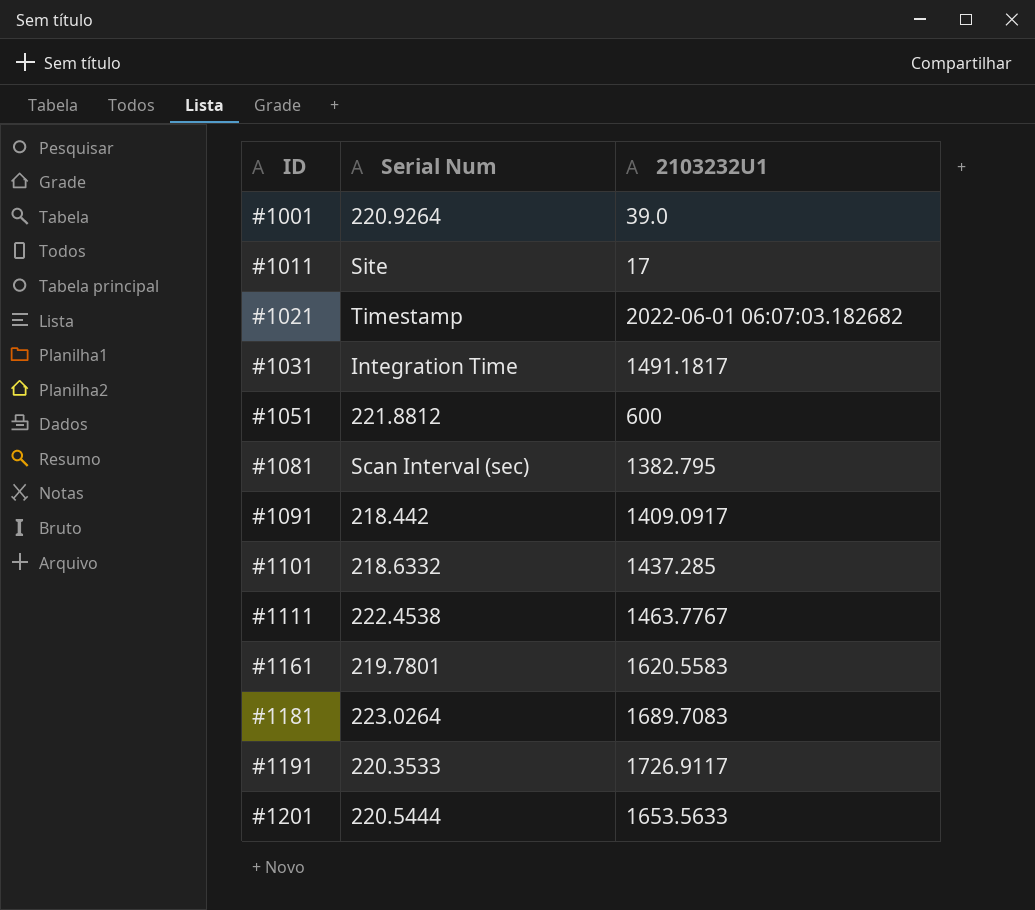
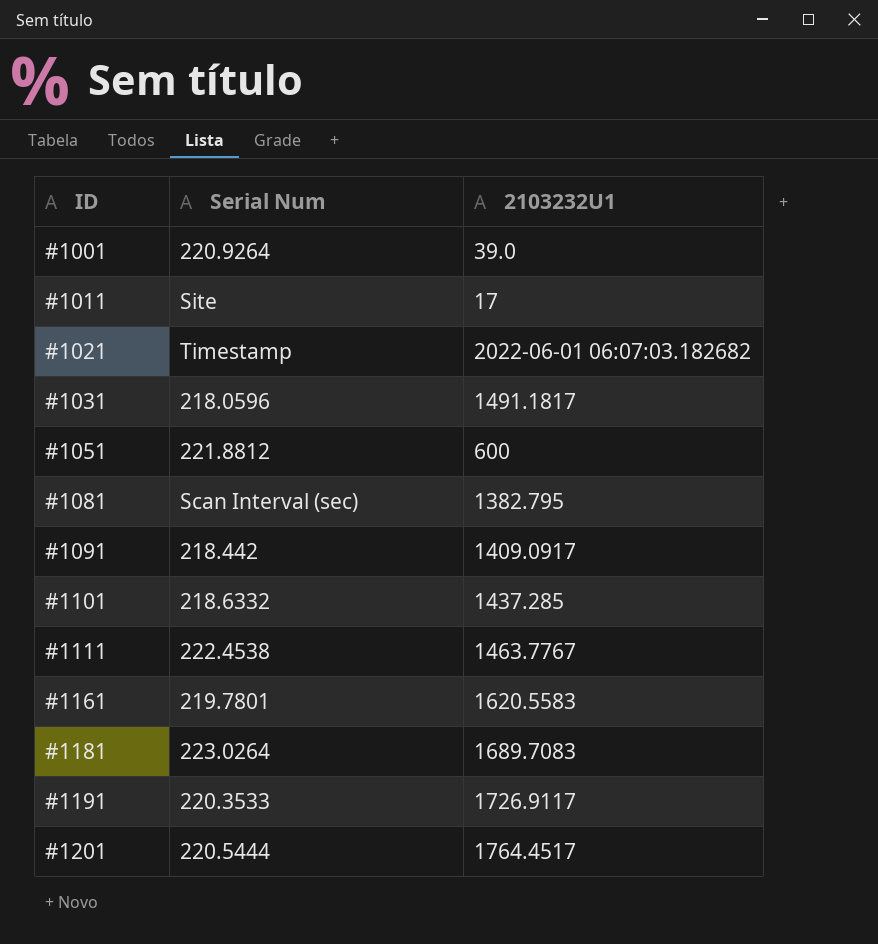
#1031 | Serial Num: Integration Time -> 218.0596
#1201 | 2103232U1: 1653.5633 -> 1764.4517

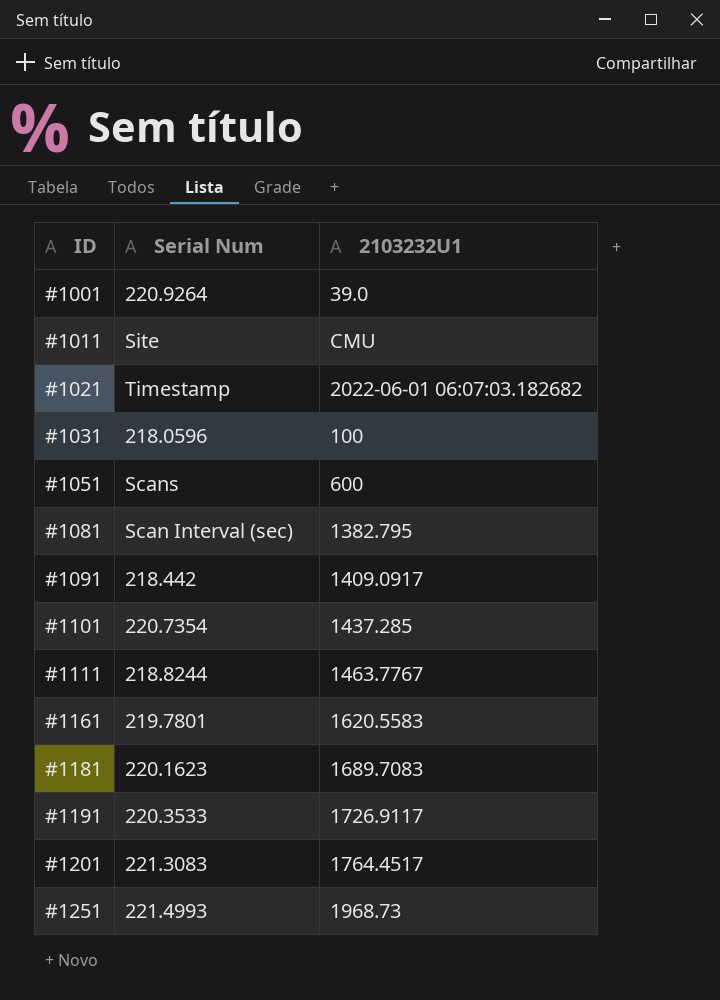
#1011 | 2103232U1: 17 -> CMU
#1031 | 2103232U1: 1491.1817 -> 100
#1051 | Serial Num: 221.8812 -> Scans
#1101 | Serial Num: 218.6332 -> 220.7354
#1111 | Serial Num: 222.4538 -> 218.8244
#1181 | Serial Num: 223.0264 -> 220.1623
#1201 | Serial Num: 220.5444 -> 221.3083
row #1251: none -> 221.4993 | 1968.73

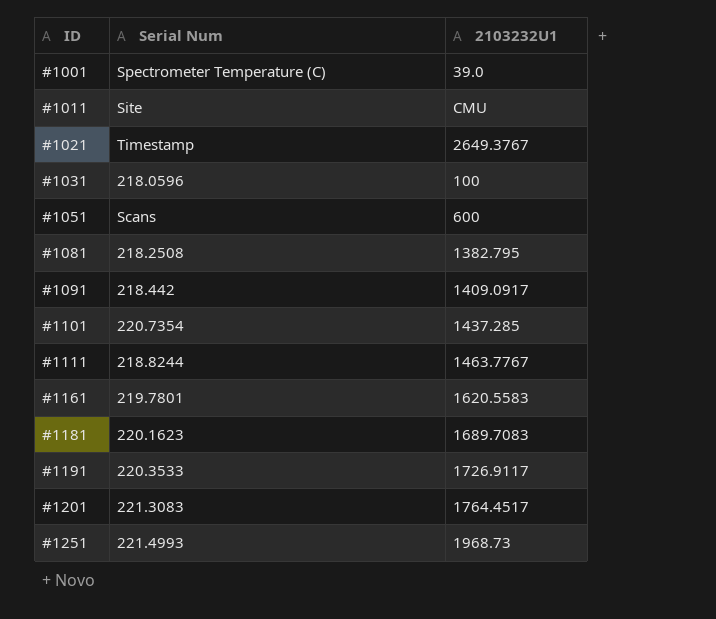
#1001 | Serial Num: 220.9264 -> Spectrometer Temperature (C)
#1021 | 2103232U1: 2022-06-01 06:07:03.182682 -> 2649.3767
#1081 | Serial Num: Scan Interval (sec) -> 218.2508

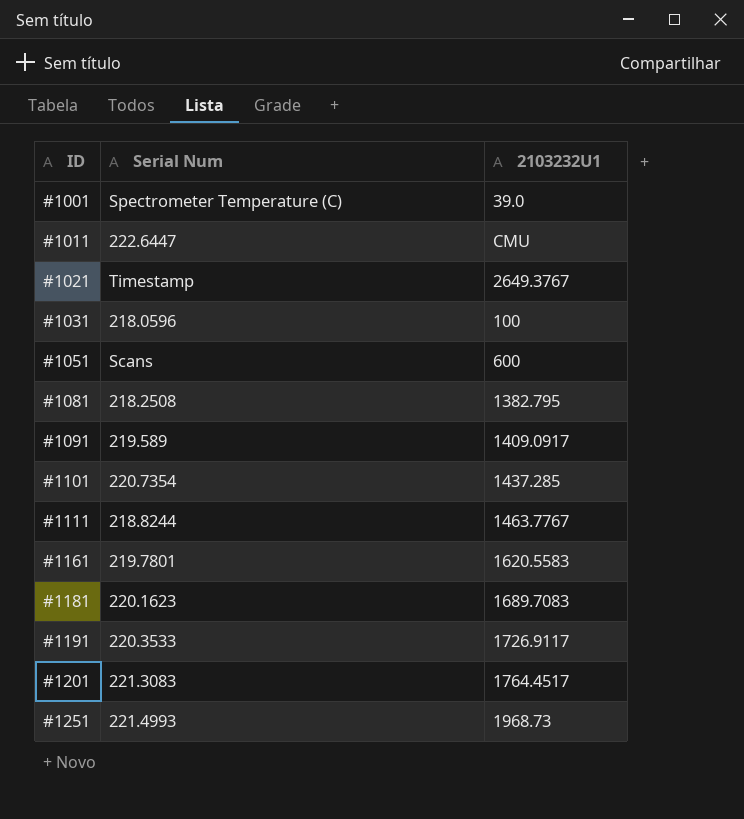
#1011 | Serial Num: Site -> 222.6447
#1091 | Serial Num: 218.442 -> 219.589

